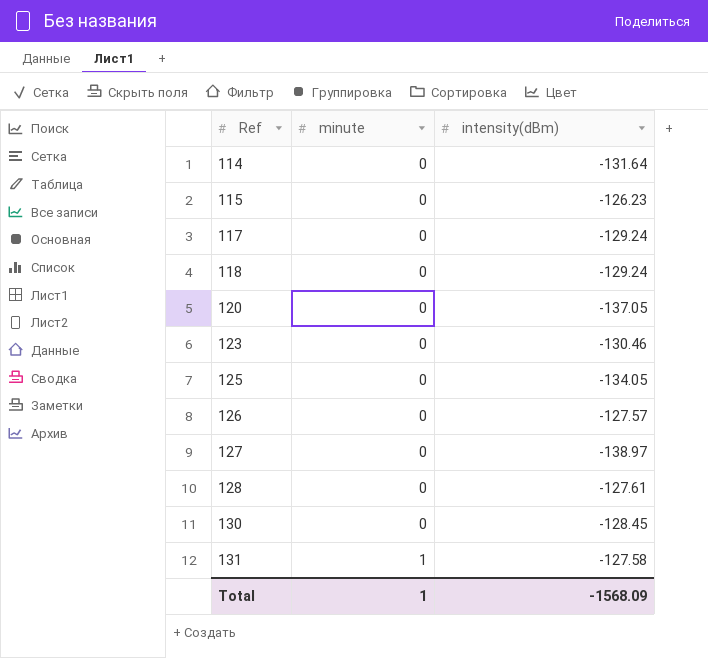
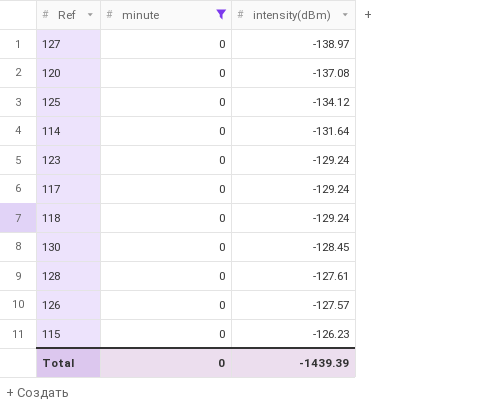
filter: none -> minute = 0
row order: Ref ascending -> intensity(dBm) ascending
120 | intensity(dBm): -137.05 -> -137.08
125 | intensity(dBm): -134.05 -> -134.12
123 | intensity(dBm): -130.46 -> -129.24
Total | minute: 1 -> 0
Total | intensity(dBm): -1568.09 -> -1439.39

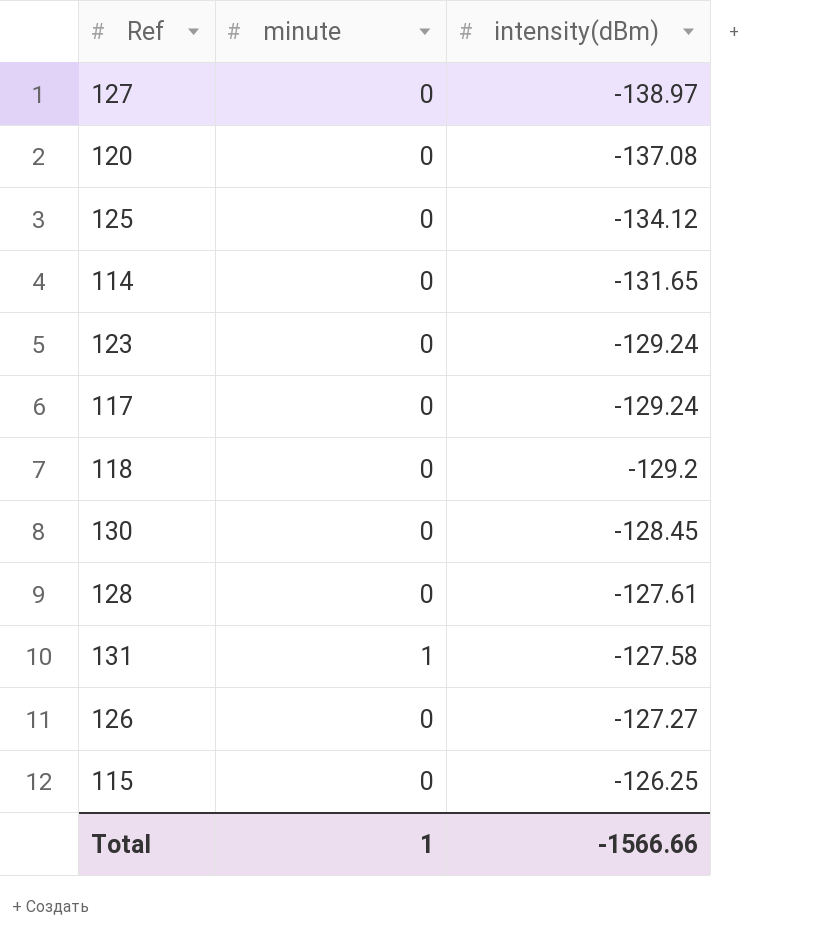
filter: minute = 0 -> none
114 | intensity(dBm): -131.64 -> -131.65
118 | intensity(dBm): -129.24 -> -129.2
126 | intensity(dBm): -127.57 -> -127.27
115 | intensity(dBm): -126.23 -> -126.25
Total | minute: 0 -> 1
Total | intensity(dBm): -1439.39 -> -1566.66

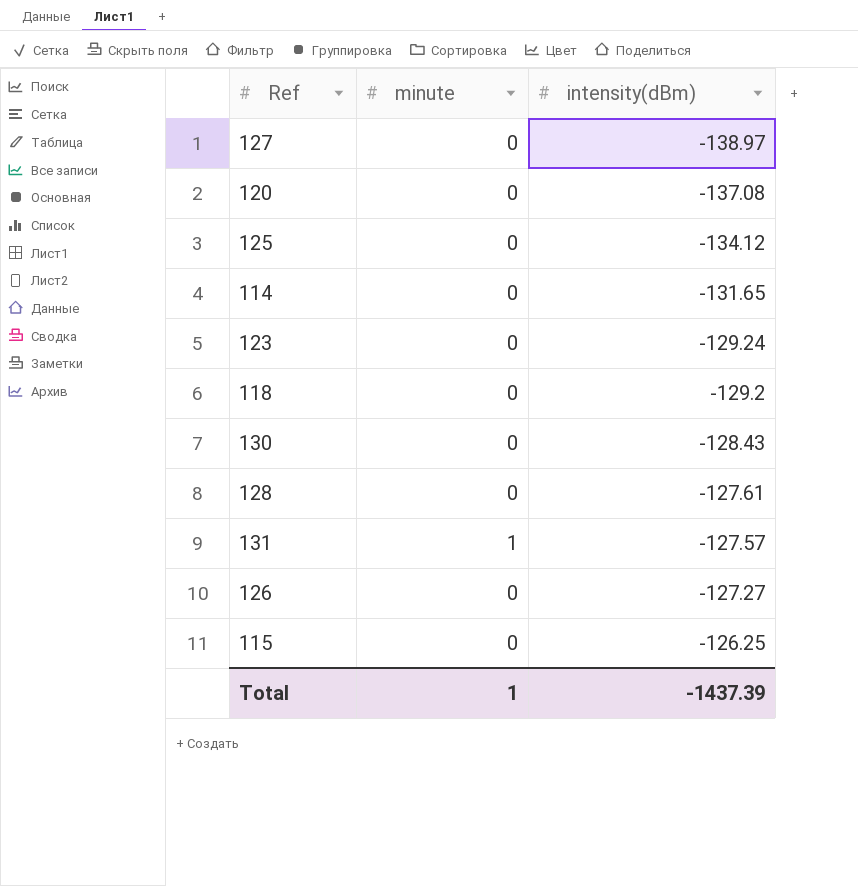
row 117: 0 | -129.24 -> none
130 | intensity(dBm): -128.45 -> -128.43
131 | intensity(dBm): -127.58 -> -127.57
Total | intensity(dBm): -1566.66 -> -1437.39

